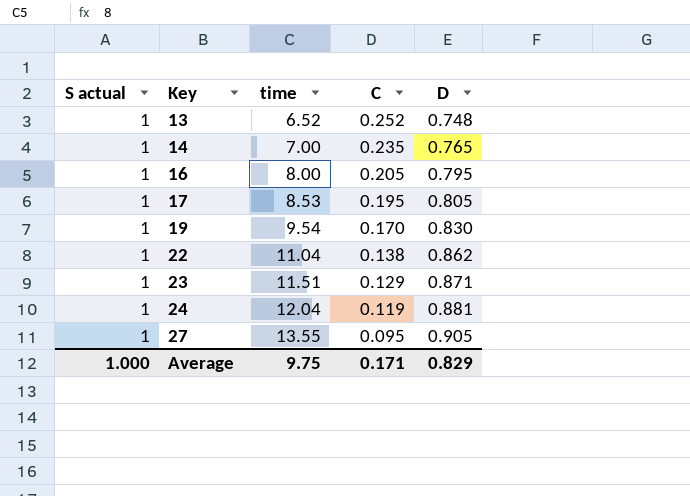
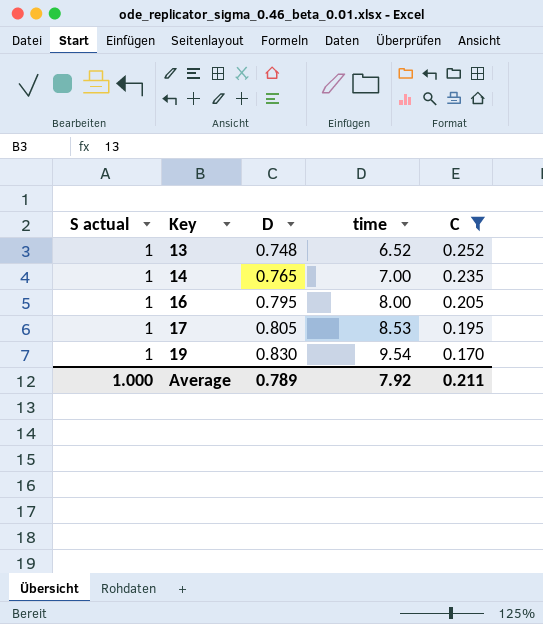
filter: none -> C >= 0.170
column D | position: 5 -> 3
Average | D: 0.829 -> 0.789
Average | time: 9.75 -> 7.92
Average | C: 0.171 -> 0.211

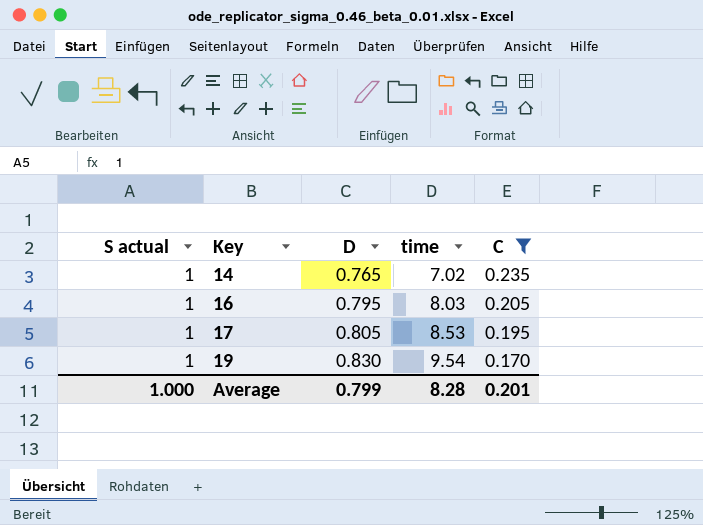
row 13: 1 | 0.748 | 6.52 | 0.252 -> none
14 | time: 7.00 -> 7.02
16 | time: 8.00 -> 8.03
Average | D: 0.789 -> 0.799
Average | time: 7.92 -> 8.28
Average | C: 0.211 -> 0.201

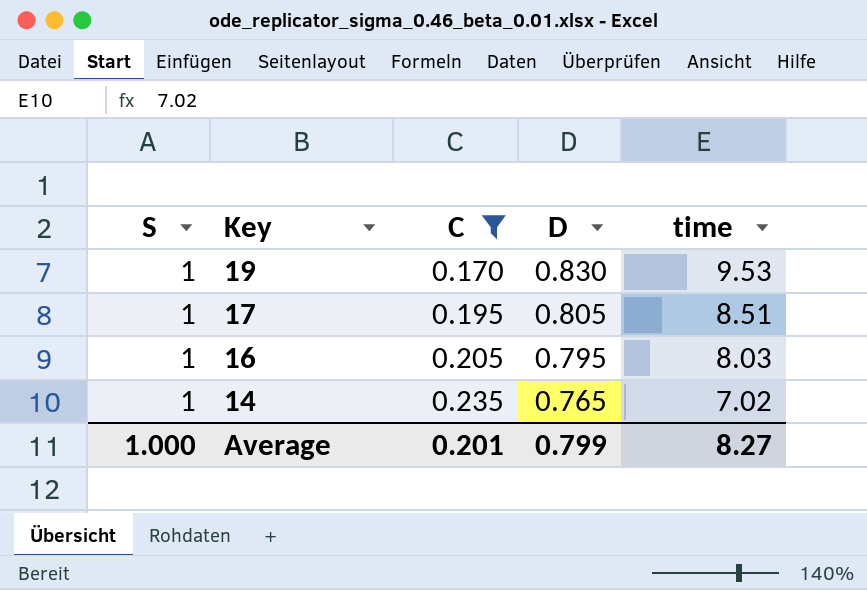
row order: Key ascending -> Key descending
column name: S actual -> S
column C | position: 5 -> 3
19 | time: 9.54 -> 9.53
17 | time: 8.53 -> 8.51
Average | time: 8.28 -> 8.27

